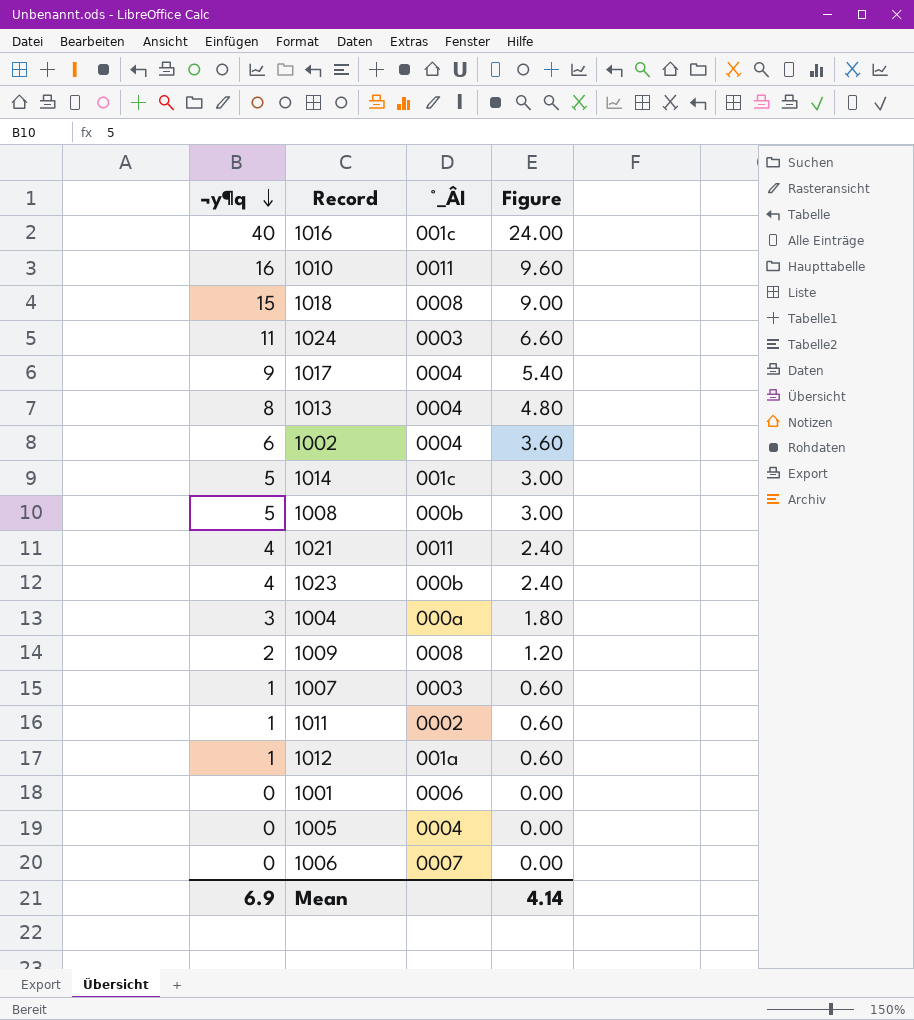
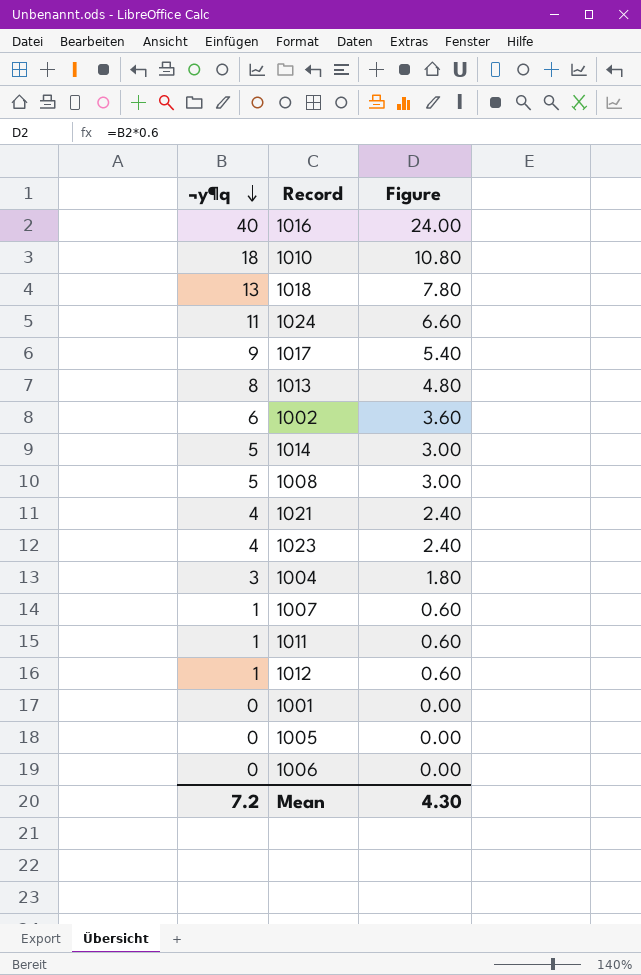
column °_ÂI | position: 3 -> none
row 1009: 2 | 0008 | 1.20 -> none
1010 | ¬y¶q: 16 -> 18
1010 | Figure: 9.60 -> 10.80
1018 | ¬y¶q: 15 -> 13
1018 | Figure: 9.00 -> 7.80
Mean | ¬y¶q: 6.9 -> 7.2
Mean | Figure: 4.14 -> 4.30

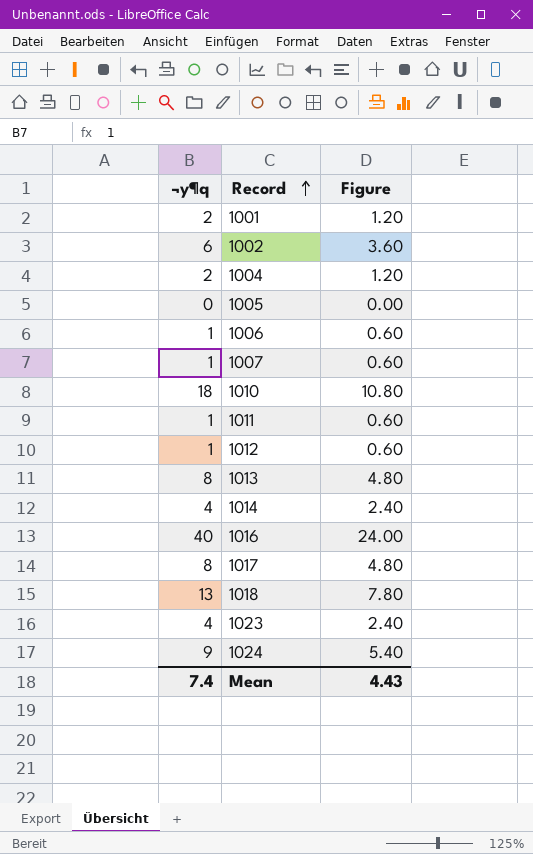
row order: ¬y¶q descending -> Record ascending
row 1008: 5 | 3.00 -> none
row 1021: 4 | 2.40 -> none
1001 | ¬y¶q: 0 -> 2
1001 | Figure: 0.00 -> 1.20
1004 | ¬y¶q: 3 -> 2
1004 | Figure: 1.80 -> 1.20
1006 | ¬y¶q: 0 -> 1
1006 | Figure: 0.00 -> 0.60
1014 | ¬y¶q: 5 -> 4
1014 | Figure: 3.00 -> 2.40
1017 | ¬y¶q: 9 -> 8
1017 | Figure: 5.40 -> 4.80
1024 | ¬y¶q: 11 -> 9
1024 | Figure: 6.60 -> 5.40
Mean | ¬y¶q: 7.2 -> 7.4
Mean | Figure: 4.30 -> 4.43

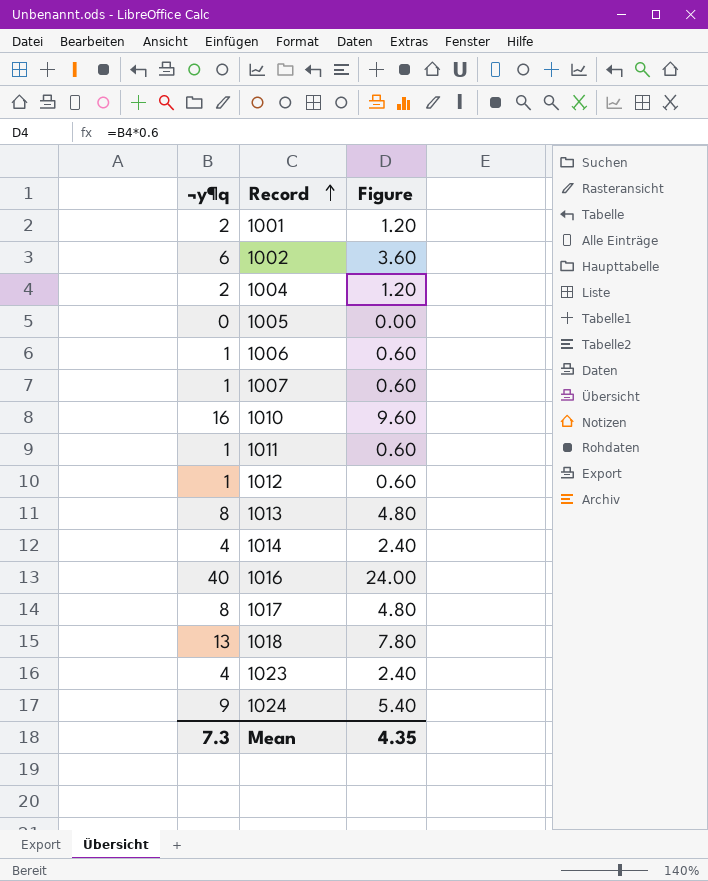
1010 | ¬y¶q: 18 -> 16
1010 | Figure: 10.80 -> 9.60
Mean | ¬y¶q: 7.4 -> 7.3
Mean | Figure: 4.43 -> 4.35

